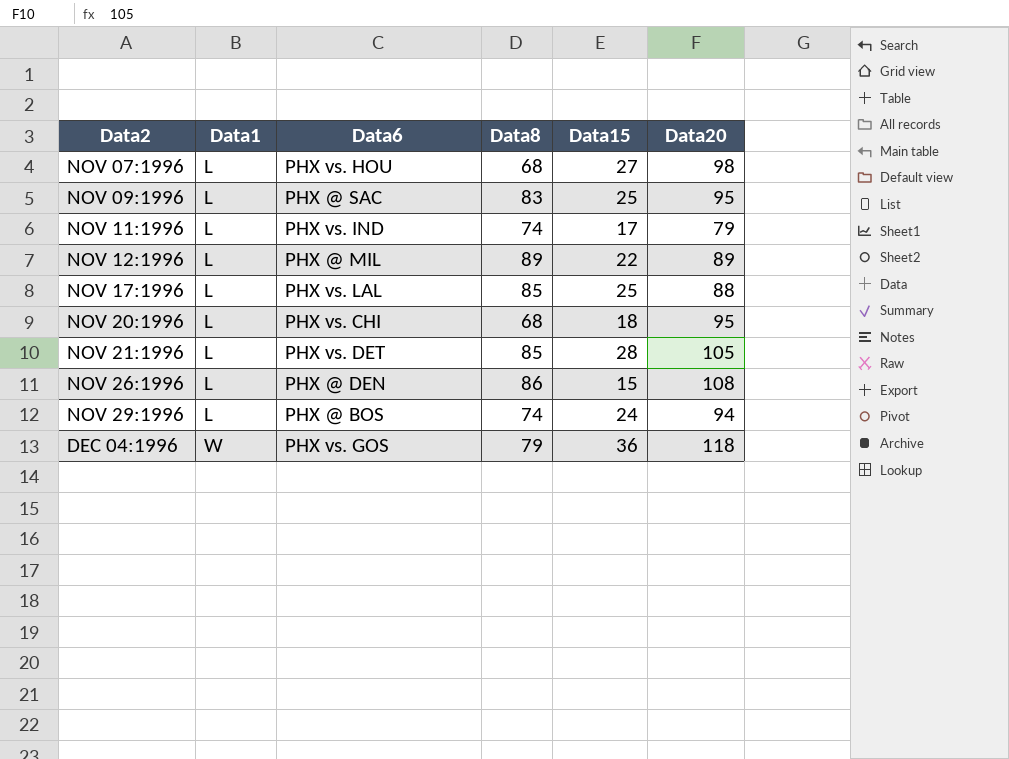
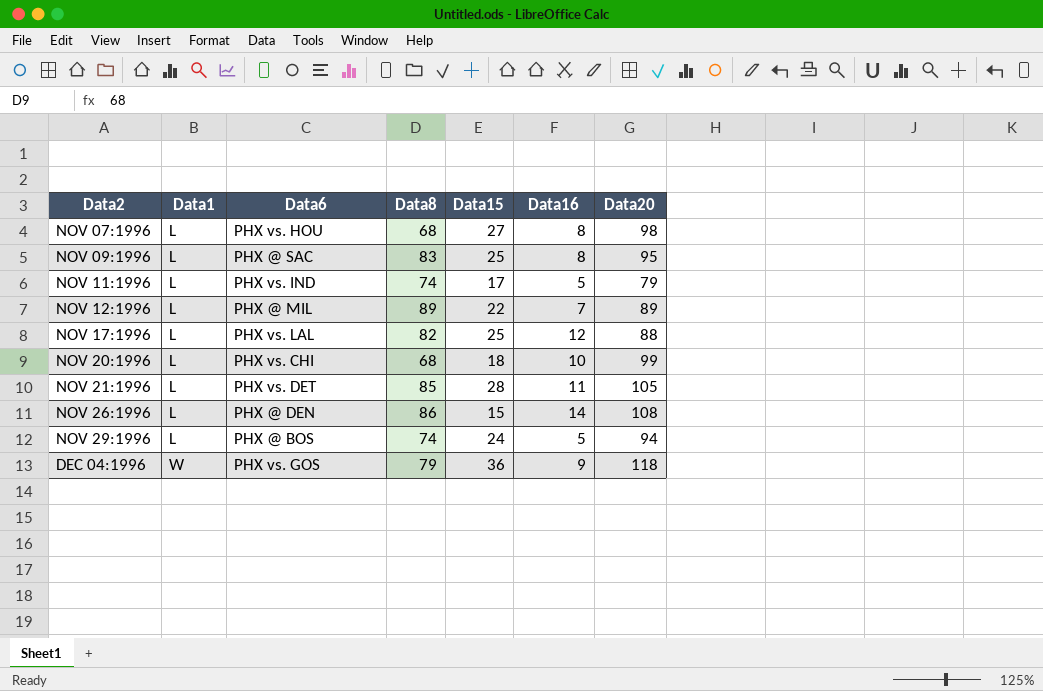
column Data16 | position: none -> 6
NOV 17:1996 | Data8: 85 -> 82
NOV 20:1996 | Data20: 95 -> 99

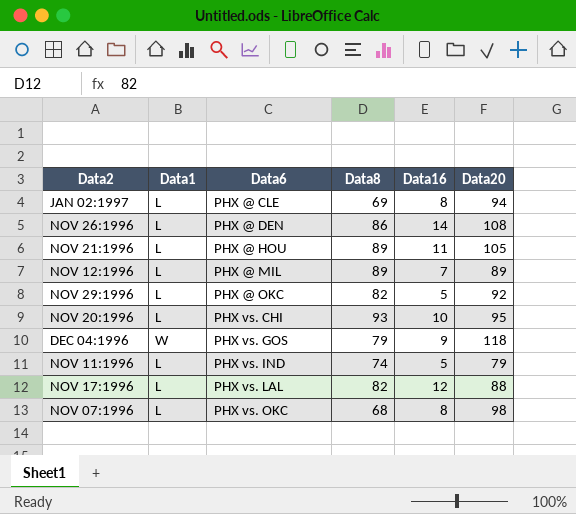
row order: Data2 ascending -> Data6 ascending
column Data15 | position: 5 -> none
row NOV 09:1996: L | PHX @ SAC | 83 | 25 | 8 | 95 -> none
row JAN 02:1997: none -> L | PHX @ CLE | 69 | 8 | 94
NOV 21:1996 | Data6: PHX vs. DET -> PHX @ HOU
NOV 21:1996 | Data8: 85 -> 89
NOV 29:1996 | Data6: PHX @ BOS -> PHX @ OKC
NOV 29:1996 | Data8: 74 -> 82
NOV 29:1996 | Data20: 94 -> 92
NOV 20:1996 | Data8: 68 -> 93
NOV 20:1996 | Data20: 99 -> 95
NOV 07:1996 | Data6: PHX vs. HOU -> PHX vs. OKC

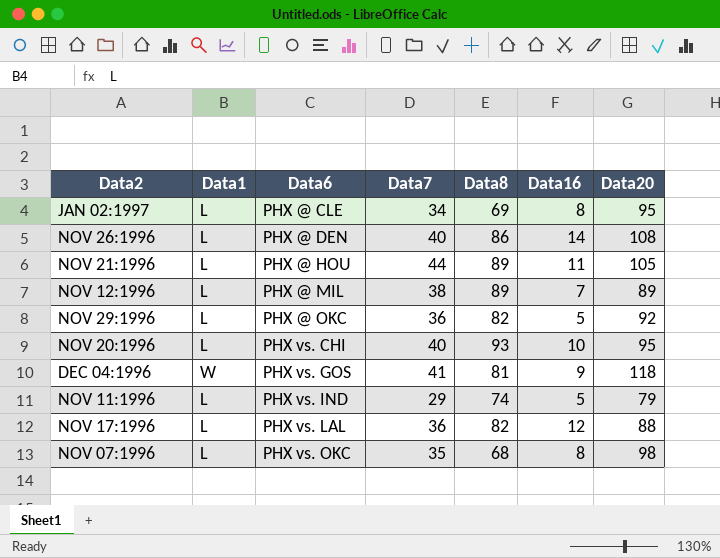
column Data7 | position: none -> 4
JAN 02:1997 | Data20: 94 -> 95
DEC 04:1996 | Data8: 79 -> 81

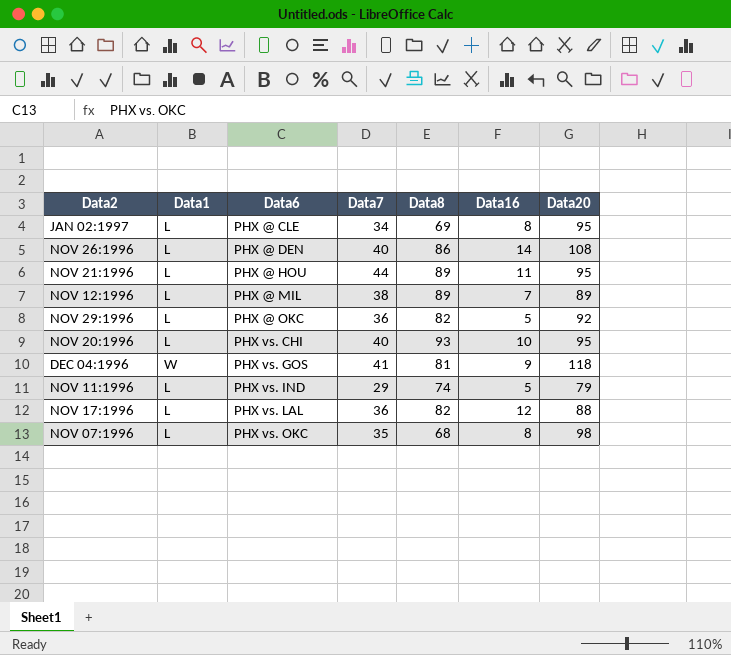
NOV 21:1996 | Data20: 105 -> 95

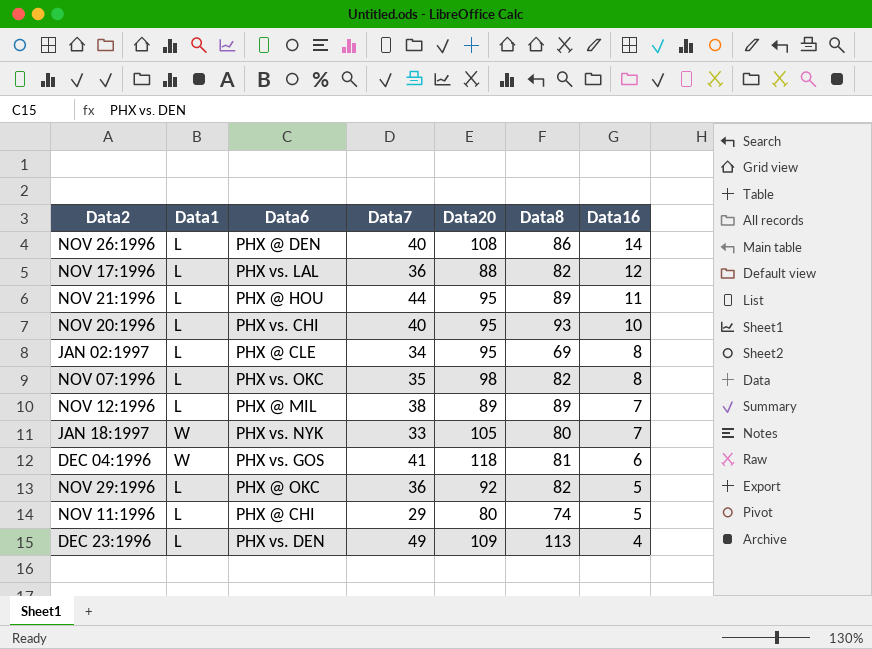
row order: Data6 ascending -> Data16 descending
column Data20 | position: 7 -> 5
NOV 07:1996 | Data8: 68 -> 82
row JAN 18:1997: none -> W | PHX vs. NYK | 33 | 105 | 80 | 7
DEC 04:1996 | Data16: 9 -> 6
NOV 11:1996 | Data6: PHX vs. IND -> PHX @ CHI
NOV 11:1996 | Data20: 79 -> 80
row DEC 23:1996: none -> L | PHX vs. DEN | 49 | 109 | 113 | 4

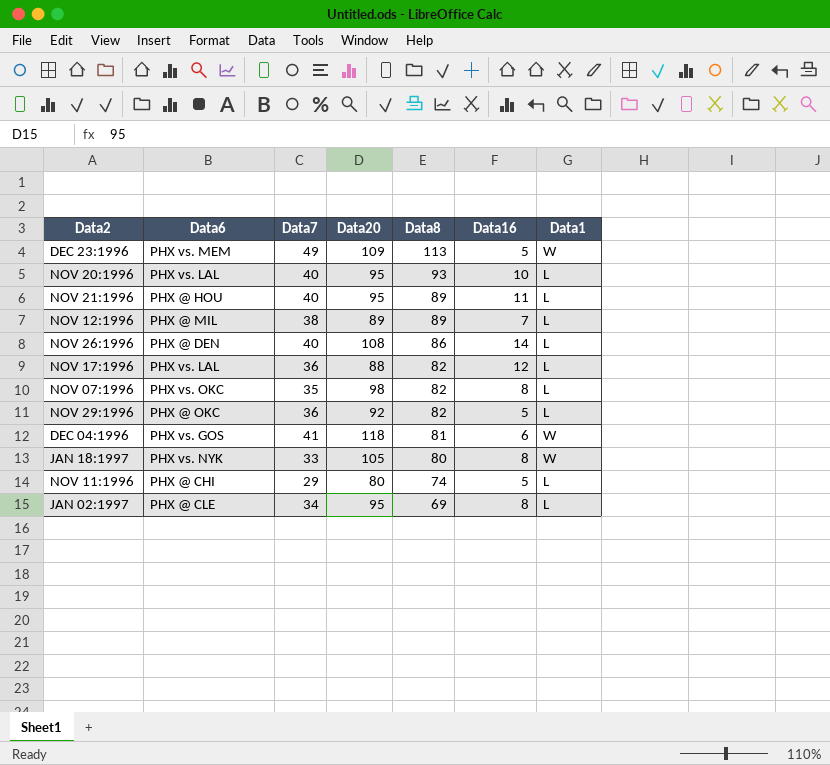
row order: Data16 descending -> Data8 descending
column Data1 | position: 2 -> 7
DEC 23:1996 | Data6: PHX vs. DEN -> PHX vs. MEM
DEC 23:1996 | Data16: 4 -> 5
DEC 23:1996 | Data1: L -> W
NOV 20:1996 | Data6: PHX vs. CHI -> PHX vs. LAL
NOV 21:1996 | Data7: 44 -> 40
JAN 18:1997 | Data16: 7 -> 8

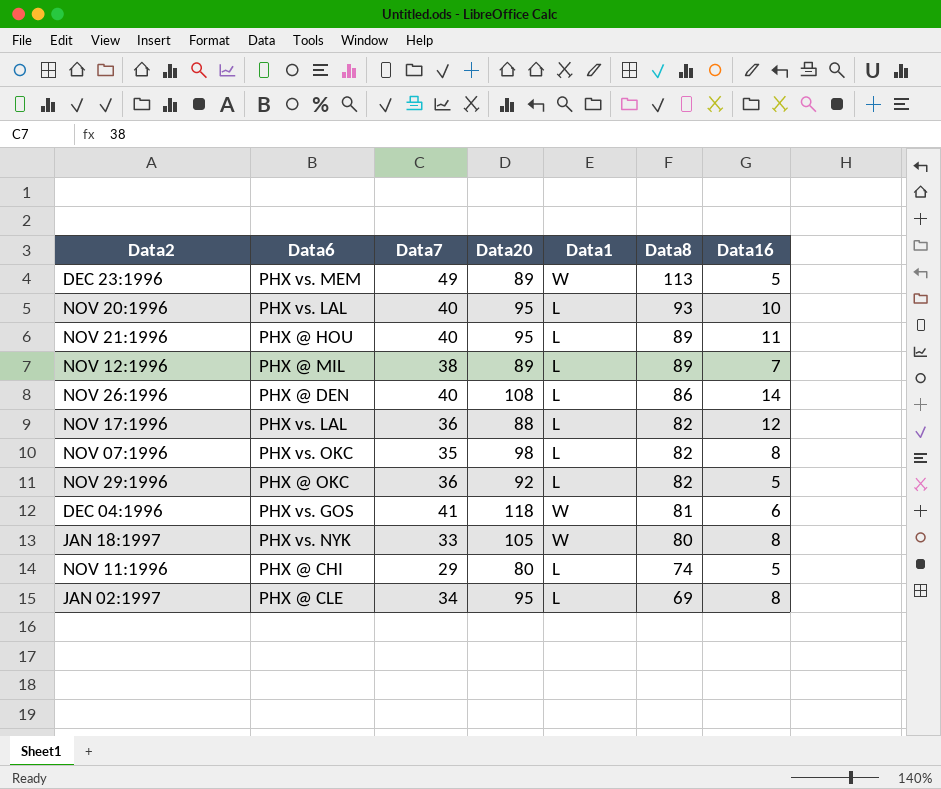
column Data1 | position: 7 -> 5
DEC 23:1996 | Data20: 109 -> 89

